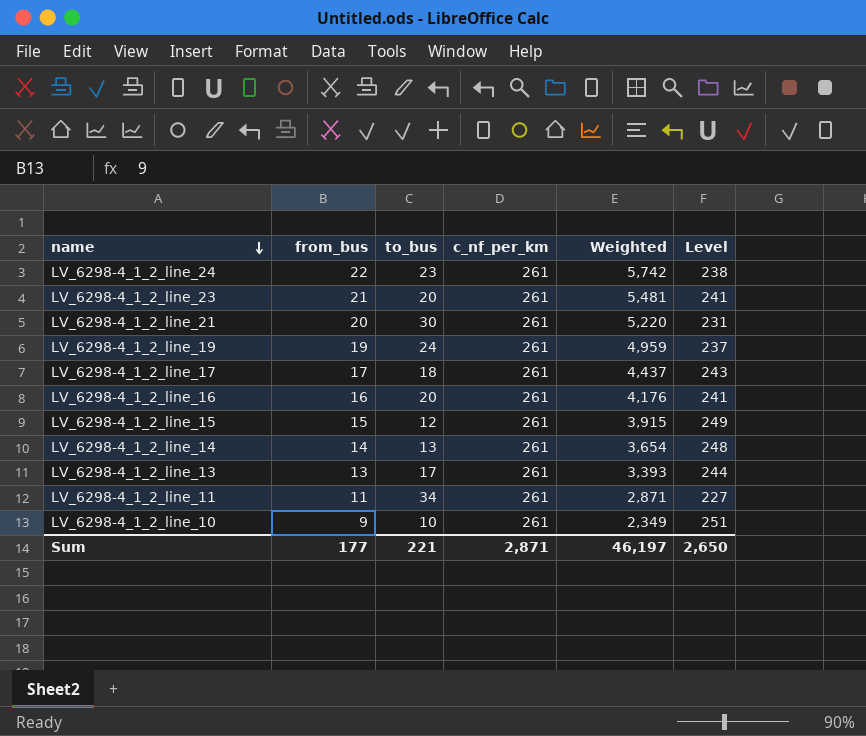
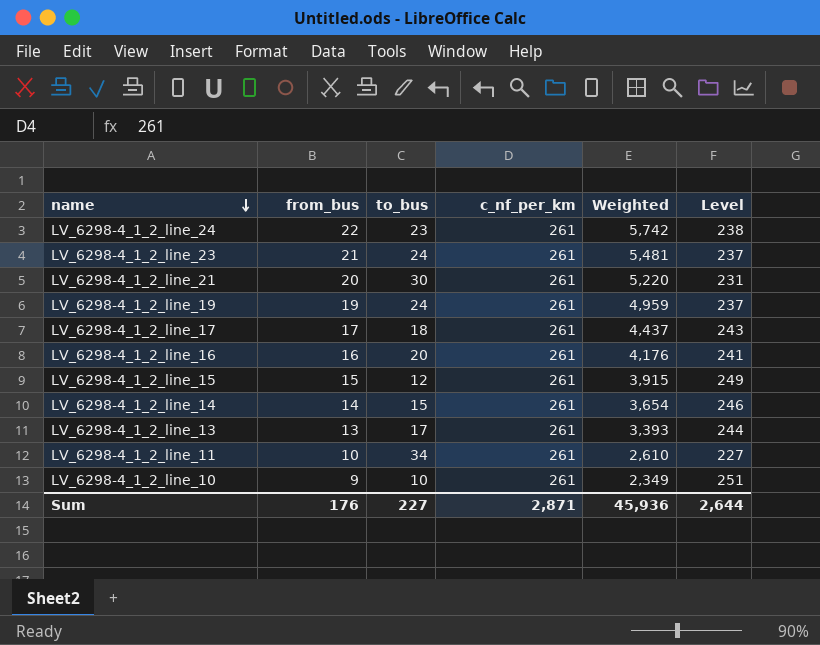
LV_6298-4_1_2_line_23 | to_bus: 20 -> 24
LV_6298-4_1_2_line_23 | Level: 241 -> 237
LV_6298-4_1_2_line_14 | to_bus: 13 -> 15
LV_6298-4_1_2_line_14 | Level: 248 -> 246
LV_6298-4_1_2_line_11 | from_bus: 11 -> 10
LV_6298-4_1_2_line_11 | Weighted: 2,871 -> 2,610
Sum | from_bus: 177 -> 176
Sum | to_bus: 221 -> 227
Sum | Weighted: 46,197 -> 45,936
Sum | Level: 2,650 -> 2,644

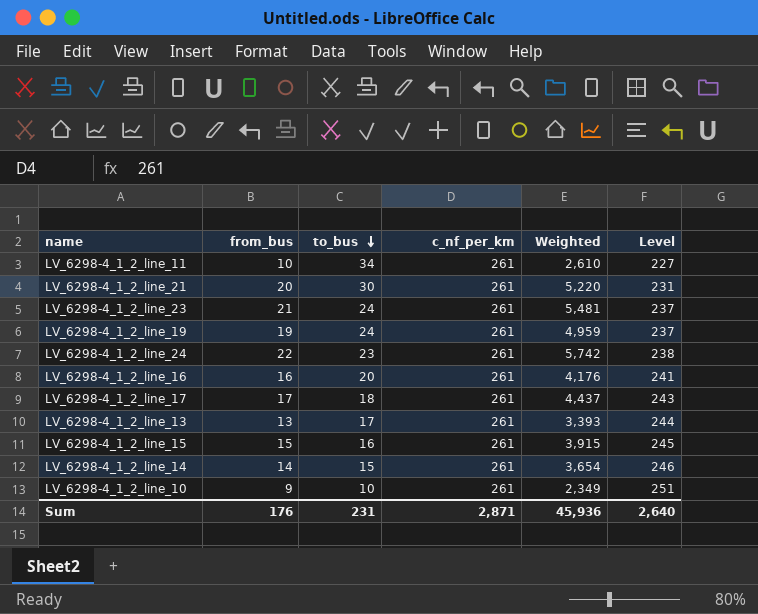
row order: name descending -> to_bus descending
LV_6298-4_1_2_line_15 | to_bus: 12 -> 16
LV_6298-4_1_2_line_15 | Level: 249 -> 245
Sum | to_bus: 227 -> 231
Sum | Level: 2,644 -> 2,640

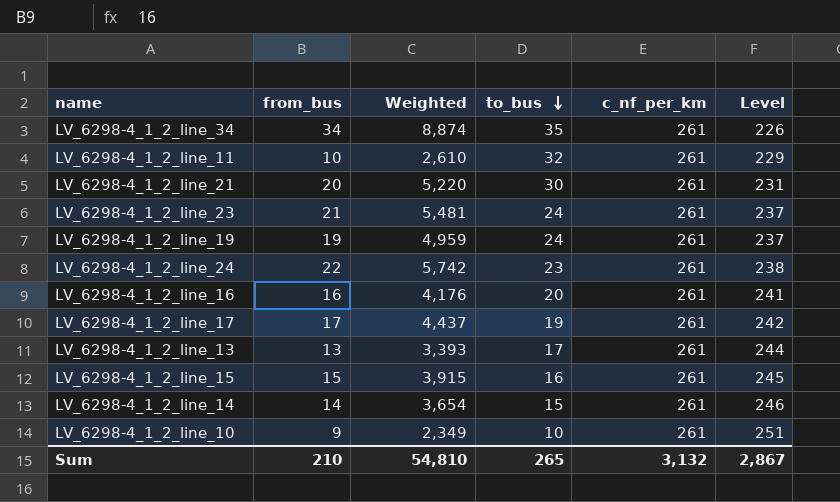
column Weighted | position: 5 -> 3
row LV_6298-4_1_2_line_34: none -> 34 | 8,874 | 35 | 261 | 226
LV_6298-4_1_2_line_11 | to_bus: 34 -> 32
LV_6298-4_1_2_line_11 | Level: 227 -> 229
LV_6298-4_1_2_line_17 | to_bus: 18 -> 19
LV_6298-4_1_2_line_17 | Level: 243 -> 242
Sum | from_bus: 176 -> 210
Sum | Weighted: 45,936 -> 54,810
Sum | to_bus: 231 -> 265
Sum | c_nf_per_km: 2,871 -> 3,132
Sum | Level: 2,640 -> 2,867

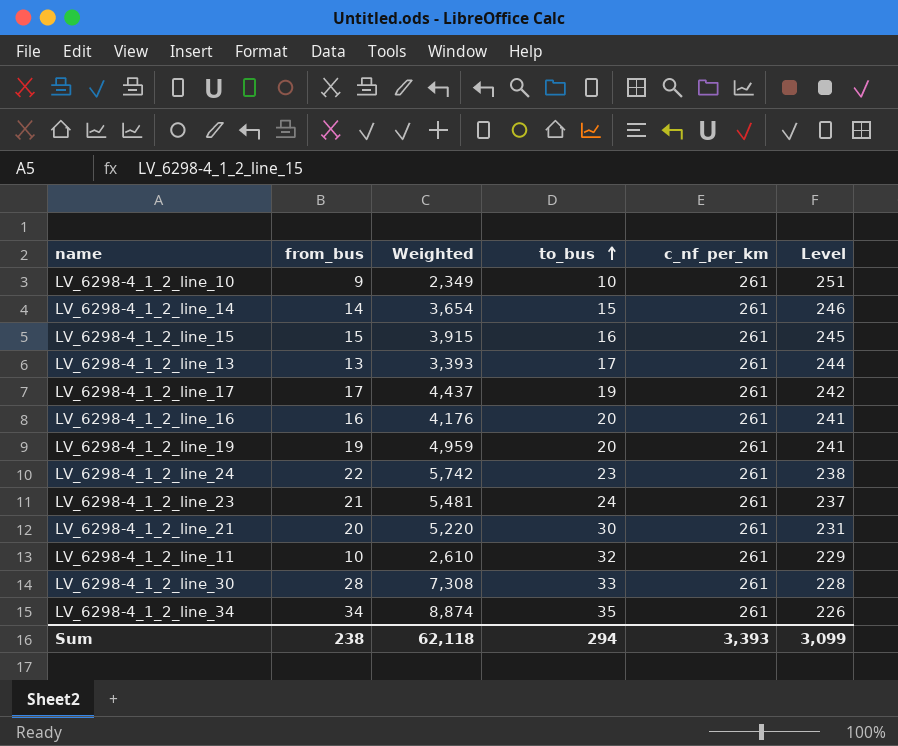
row order: to_bus descending -> to_bus ascending
LV_6298-4_1_2_line_19 | to_bus: 24 -> 20
LV_6298-4_1_2_line_19 | Level: 237 -> 241
row LV_6298-4_1_2_line_30: none -> 28 | 7,308 | 33 | 261 | 228
Sum | from_bus: 210 -> 238
Sum | Weighted: 54,810 -> 62,118
Sum | to_bus: 265 -> 294
Sum | c_nf_per_km: 3,132 -> 3,393
Sum | Level: 2,867 -> 3,099

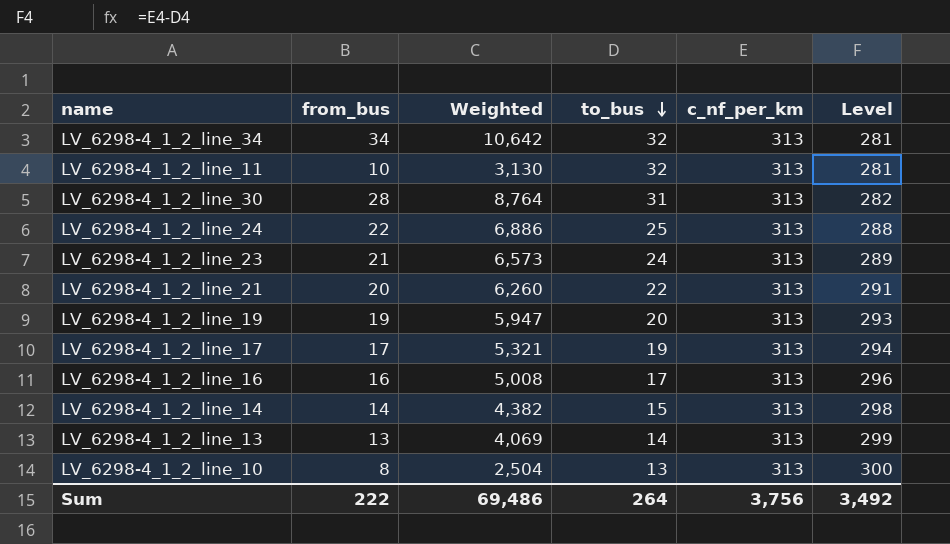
row order: to_bus ascending -> to_bus descending
row LV_6298-4_1_2_line_15: 15 | 3,915 | 16 | 261 | 245 -> none
LV_6298-4_1_2_line_34 | Weighted: 8,874 -> 10,642
LV_6298-4_1_2_line_34 | to_bus: 35 -> 32
LV_6298-4_1_2_line_34 | c_nf_per_km: 261 -> 313
LV_6298-4_1_2_line_34 | Level: 226 -> 281
LV_6298-4_1_2_line_11 | Weighted: 2,610 -> 3,130
LV_6298-4_1_2_line_11 | c_nf_per_km: 261 -> 313
LV_6298-4_1_2_line_11 | Level: 229 -> 281
LV_6298-4_1_2_line_30 | Weighted: 7,308 -> 8,764
LV_6298-4_1_2_line_30 | to_bus: 33 -> 31
LV_6298-4_1_2_line_30 | c_nf_per_km: 261 -> 313
LV_6298-4_1_2_line_30 | Level: 228 -> 282
LV_6298-4_1_2_line_24 | Weighted: 5,742 -> 6,886
LV_6298-4_1_2_line_24 | to_bus: 23 -> 25
LV_6298-4_1_2_line_24 | c_nf_per_km: 261 -> 313
LV_6298-4_1_2_line_24 | Level: 238 -> 288
LV_6298-4_1_2_line_23 | Weighted: 5,481 -> 6,573
LV_6298-4_1_2_line_23 | c_nf_per_km: 261 -> 313
LV_6298-4_1_2_line_23 | Level: 237 -> 289
LV_6298-4_1_2_line_21 | Weighted: 5,220 -> 6,260
LV_6298-4_1_2_line_21 | to_bus: 30 -> 22
LV_6298-4_1_2_line_21 | c_nf_per_km: 261 -> 313
LV_6298-4_1_2_line_21 | Level: 231 -> 291
LV_6298-4_1_2_line_19 | Weighted: 4,959 -> 5,947
LV_6298-4_1_2_line_19 | c_nf_per_km: 261 -> 313
LV_6298-4_1_2_line_19 | Level: 241 -> 293
LV_6298-4_1_2_line_17 | Weighted: 4,437 -> 5,321
LV_6298-4_1_2_line_17 | c_nf_per_km: 261 -> 313
LV_6298-4_1_2_line_17 | Level: 242 -> 294
LV_6298-4_1_2_line_16 | Weighted: 4,176 -> 5,008
LV_6298-4_1_2_line_16 | to_bus: 20 -> 17
LV_6298-4_1_2_line_16 | c_nf_per_km: 261 -> 313
LV_6298-4_1_2_line_16 | Level: 241 -> 296
LV_6298-4_1_2_line_14 | Weighted: 3,654 -> 4,382
LV_6298-4_1_2_line_14 | c_nf_per_km: 261 -> 313
LV_6298-4_1_2_line_14 | Level: 246 -> 298
LV_6298-4_1_2_line_13 | Weighted: 3,393 -> 4,069
LV_6298-4_1_2_line_13 | to_bus: 17 -> 14
LV_6298-4_1_2_line_13 | c_nf_per_km: 261 -> 313
LV_6298-4_1_2_line_13 | Level: 244 -> 299
LV_6298-4_1_2_line_10 | from_bus: 9 -> 8
LV_6298-4_1_2_line_10 | Weighted: 2,349 -> 2,504
LV_6298-4_1_2_line_10 | to_bus: 10 -> 13
LV_6298-4_1_2_line_10 | c_nf_per_km: 261 -> 313
LV_6298-4_1_2_line_10 | Level: 251 -> 300
Sum | from_bus: 238 -> 222
Sum | Weighted: 62,118 -> 69,486
Sum | to_bus: 294 -> 264
Sum | c_nf_per_km: 3,393 -> 3,756
Sum | Level: 3,099 -> 3,492

